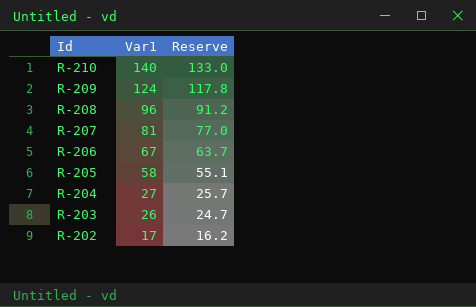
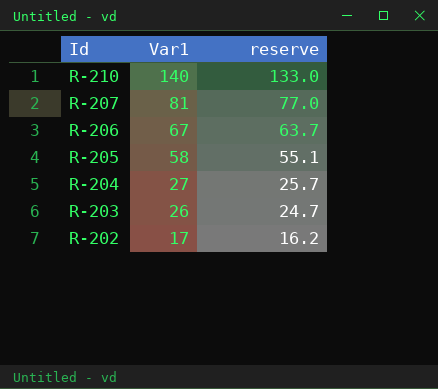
column name: Reserve -> reserve
row R-209: 124 | 117.8 -> none
row R-208: 96 | 91.2 -> none

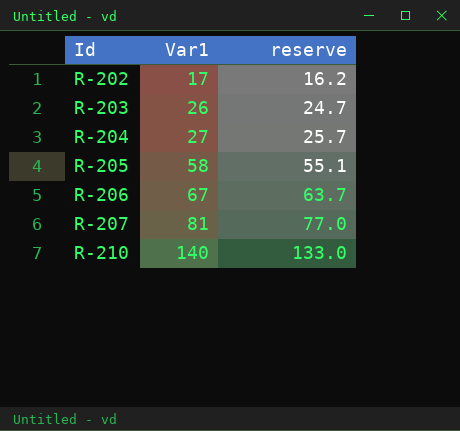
row order: Id descending -> Id ascending

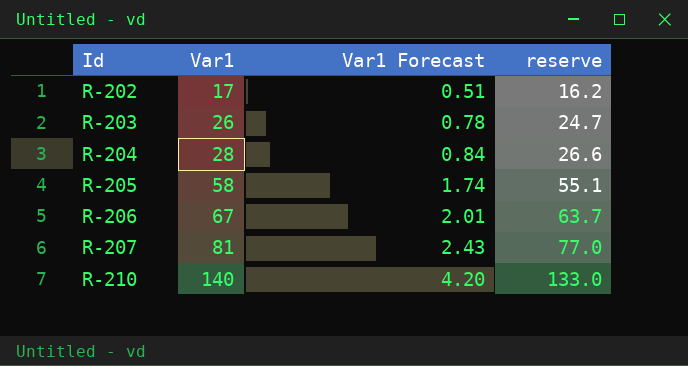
column Var1 Forecast | formula: none -> [Var1] * 0.03
R-204 | Var1: 27 -> 28
R-204 | reserve: 25.7 -> 26.6

